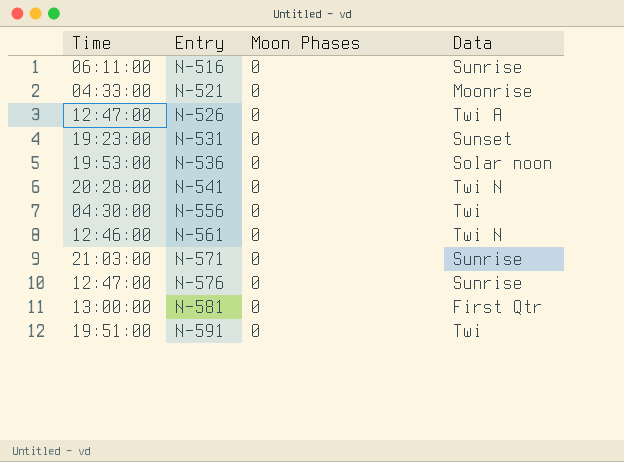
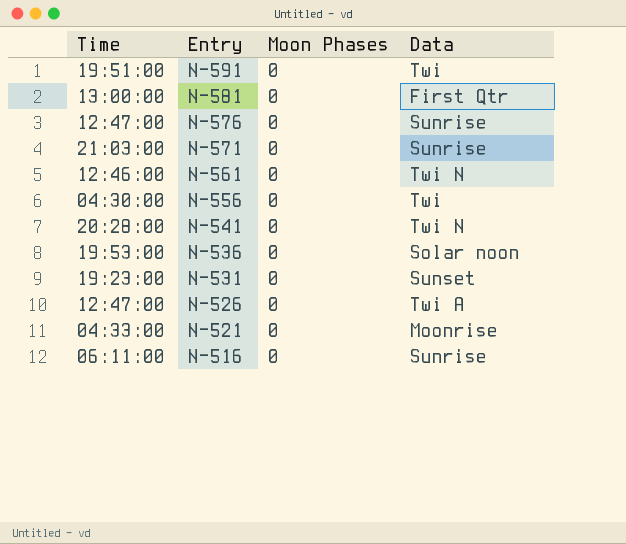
row order: Entry ascending -> Entry descending

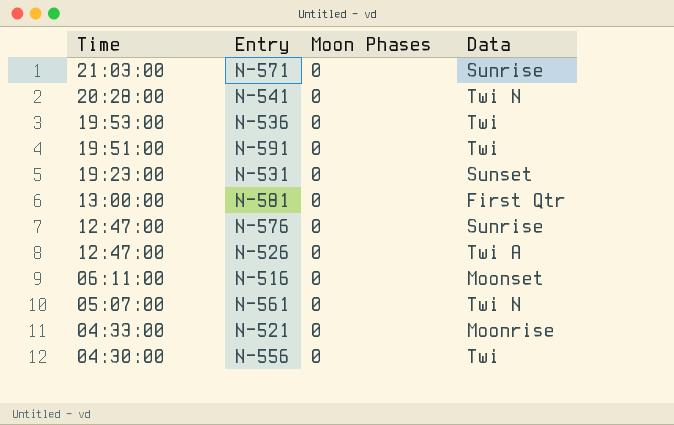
row order: Entry descending -> Time descending
N-536 | Data: Solar noon -> Twi
N-516 | Data: Sunrise -> Moonset
N-561 | Time: 12:46:00 -> 05:07:00

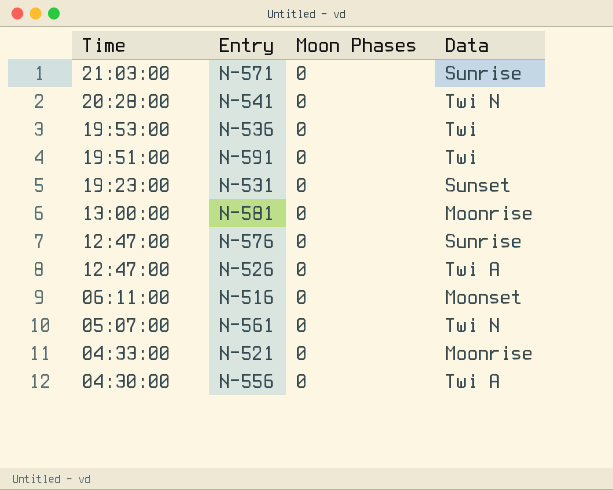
N-581 | Data: First Qtr -> Moonrise
N-556 | Data: Twi -> Twi A

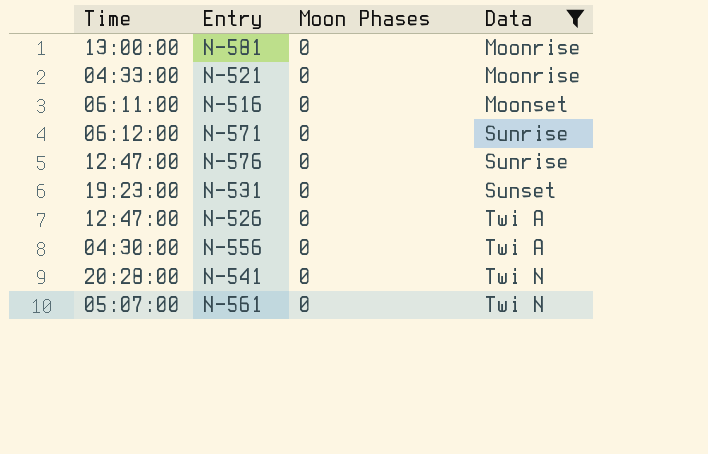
filter: none -> Data != Twi
row order: Time descending -> Data ascending
N-571 | Time: 21:03:00 -> 06:12:00

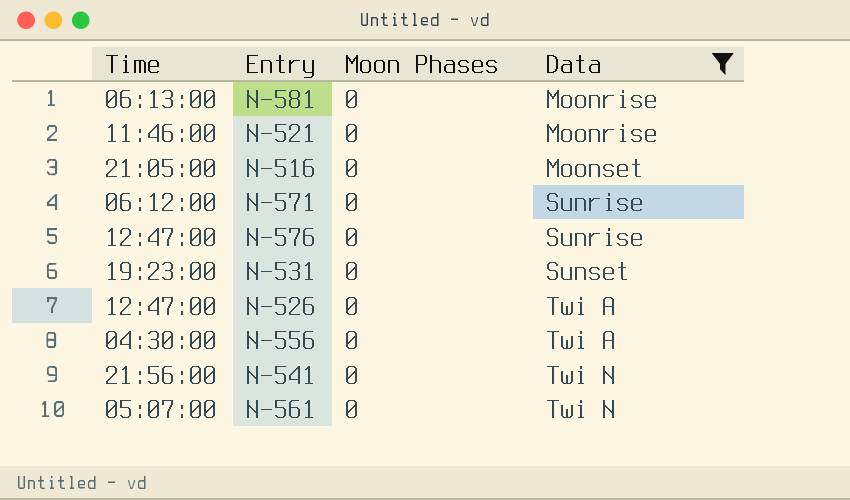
N-581 | Time: 13:00:00 -> 06:13:00
N-521 | Time: 04:33:00 -> 11:46:00
N-516 | Time: 06:11:00 -> 21:05:00
N-541 | Time: 20:28:00 -> 21:56:00

